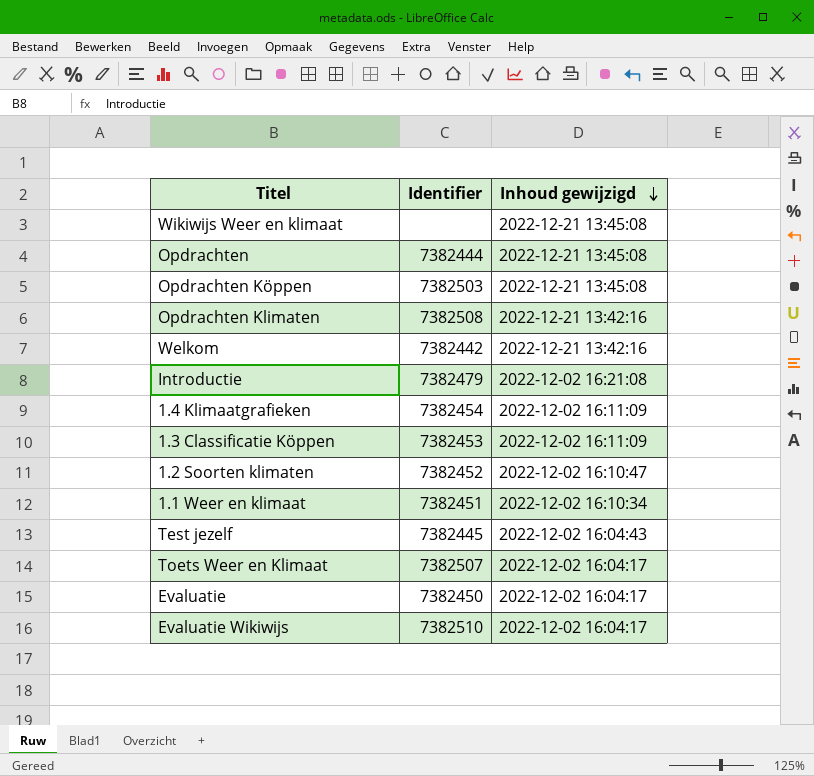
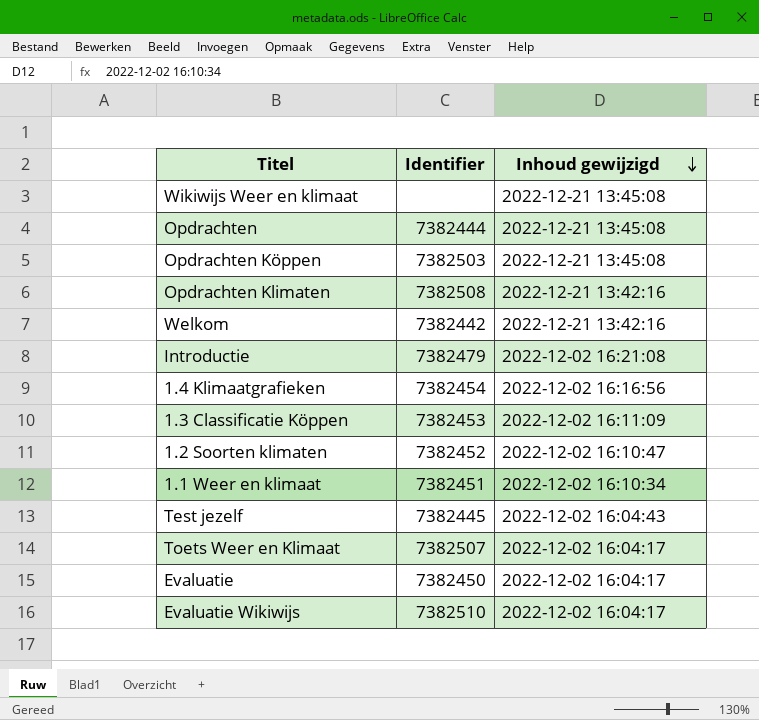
1.4 Klimaatgrafieken | Inhoud gewijzigd: 2022-12-02 16:11:09 -> 2022-12-02 16:16:56

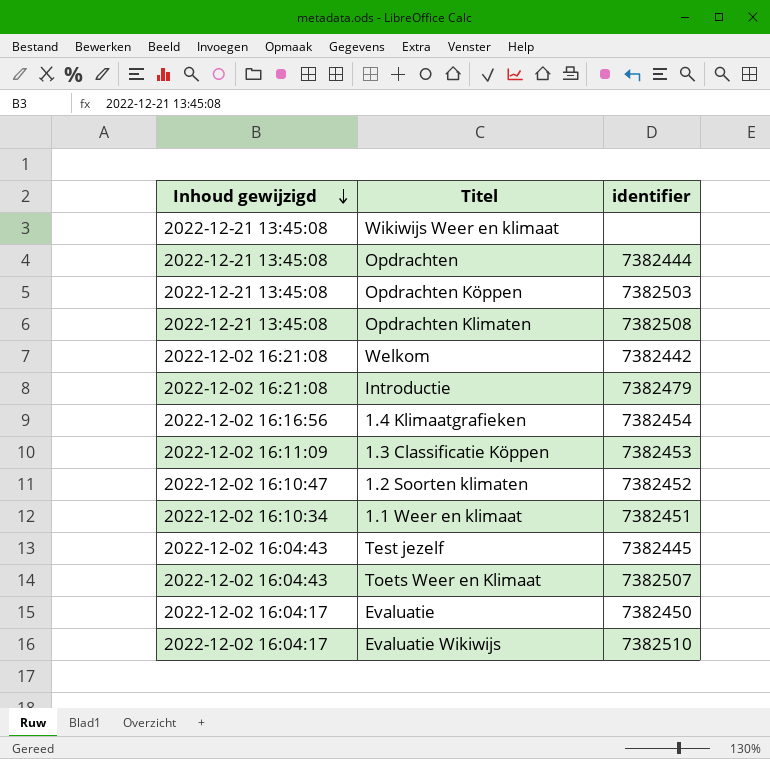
column Inhoud gewijzigd | position: 3 -> 1
column name: Identifier -> identifier
Opdrachten Klimaten | Inhoud gewijzigd: 2022-12-21 13:42:16 -> 2022-12-21 13:45:08
Welkom | Inhoud gewijzigd: 2022-12-21 13:42:16 -> 2022-12-02 16:21:08
Toets Weer en Klimaat | Inhoud gewijzigd: 2022-12-02 16:04:17 -> 2022-12-02 16:04:43

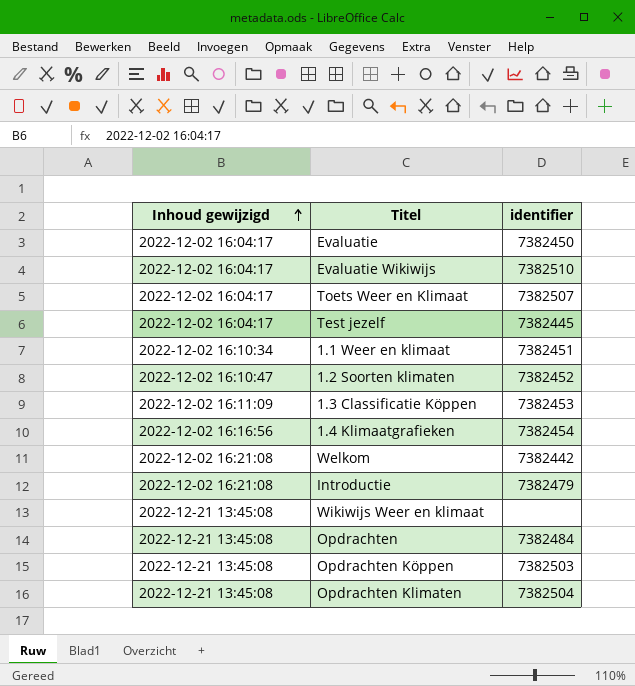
row order: Inhoud gewijzigd descending -> Inhoud gewijzigd ascending
Toets Weer en Klimaat | Inhoud gewijzigd: 2022-12-02 16:04:43 -> 2022-12-02 16:04:17
Test jezelf | Inhoud gewijzigd: 2022-12-02 16:04:43 -> 2022-12-02 16:04:17
Opdrachten | identifier: 7382444 -> 7382484
Opdrachten Klimaten | identifier: 7382508 -> 7382504

